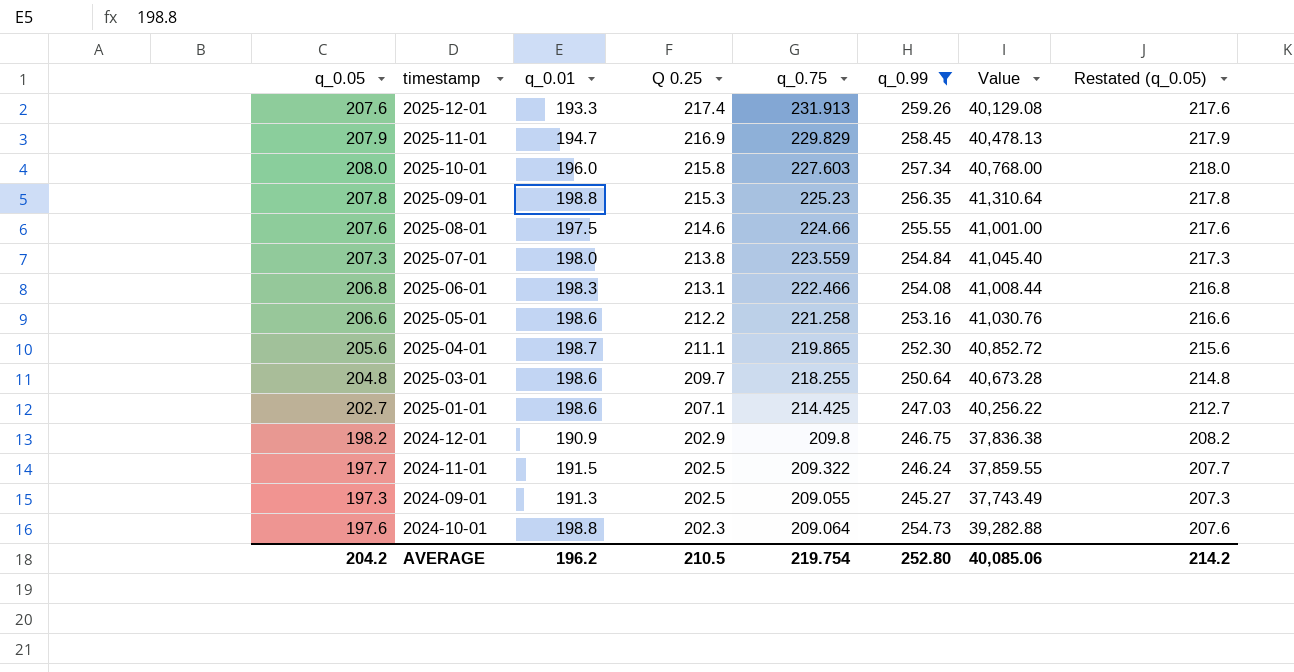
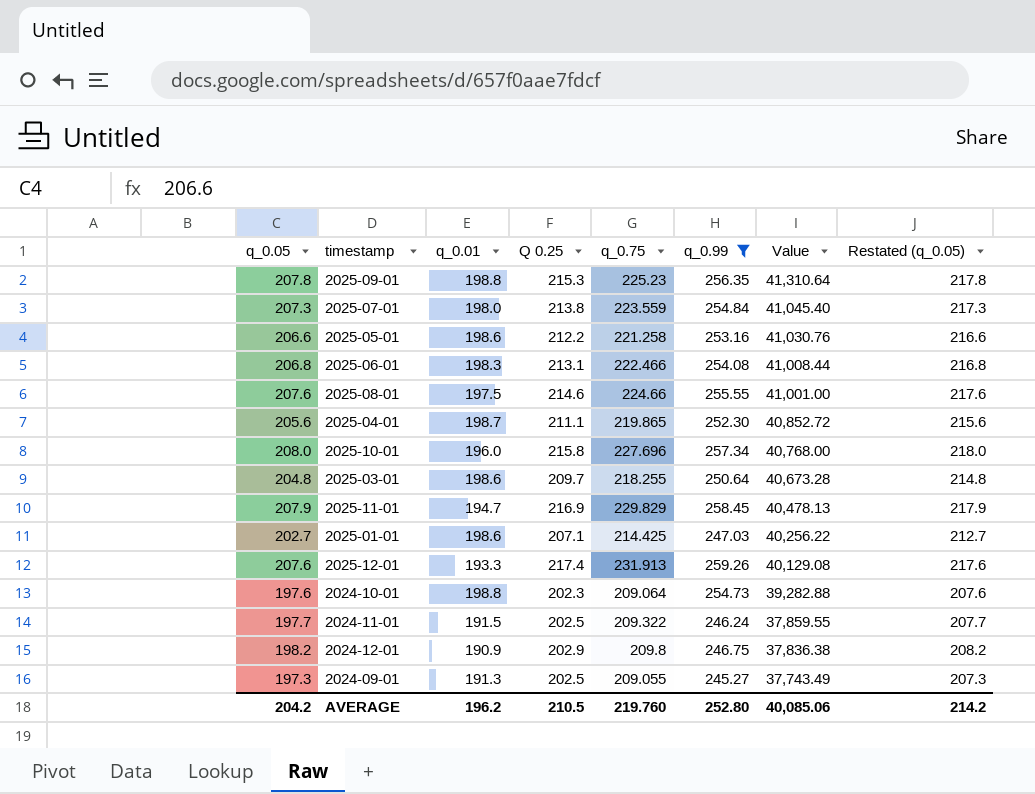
row order: Q 0.25 descending -> Value descending
2025-10-01 | q_0.75: 227.603 -> 227.696
AVERAGE | q_0.75: 219.754 -> 219.760

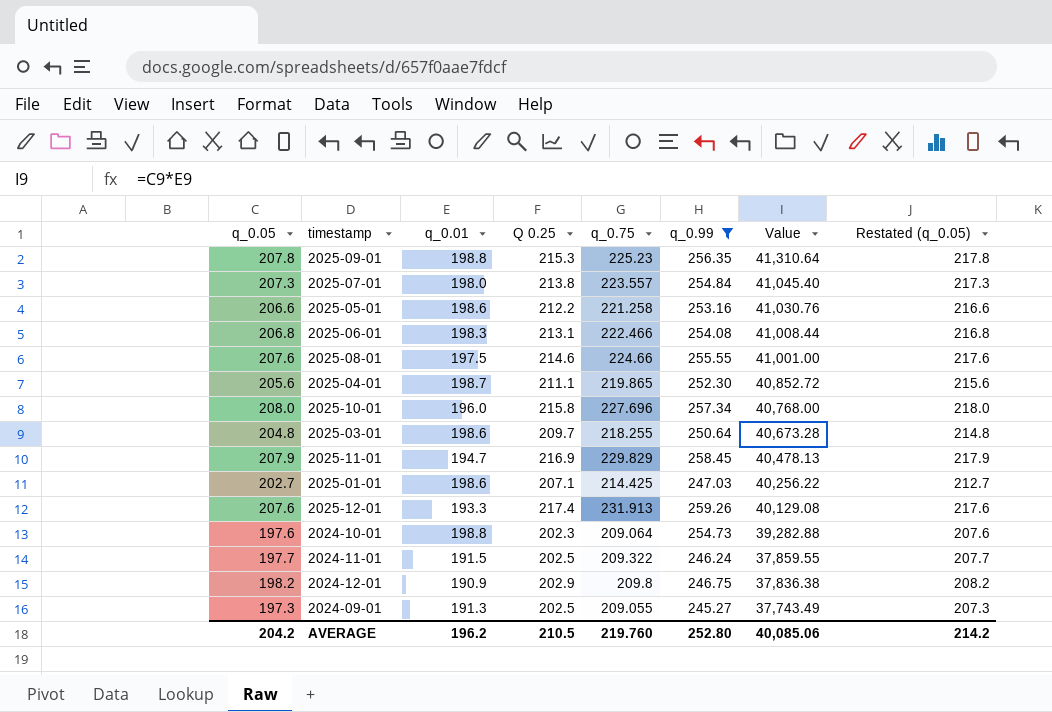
2025-07-01 | q_0.75: 223.559 -> 223.557

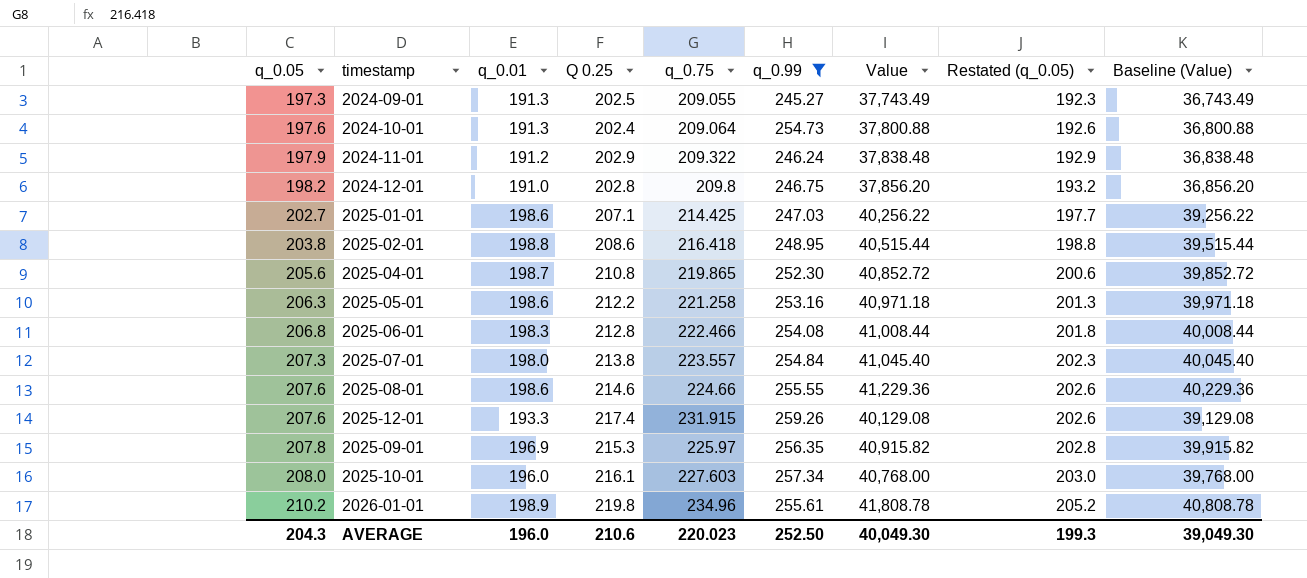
row order: Value descending -> q_0.05 ascending
column Restated (q_0.05) | formula: [q_0.05] + 10 -> [q_0.05] - 5
column Baseline (Value) | formula: none -> [Value] - 1000
row 2025-03-01: 204.8 | 198.6 | 209.7 | 218.255 | 250.64 | 40,673.28 | 214.8 -> none
row 2025-11-01: 207.9 | 194.7 | 216.9 | 229.829 | 258.45 | 40,478.13 | 217.9 -> none
2024-10-01 | q_0.01: 198.8 -> 191.3
2024-10-01 | Q 0.25: 202.3 -> 202.4
2024-10-01 | Value: 39,282.88 -> 37,800.88
2024-11-01 | q_0.05: 197.7 -> 197.9
2024-11-01 | q_0.01: 191.5 -> 191.2
2024-11-01 | Q 0.25: 202.5 -> 202.9
2024-11-01 | Value: 37,859.55 -> 37,838.48
2024-12-01 | q_0.01: 190.9 -> 191.0
2024-12-01 | Q 0.25: 202.9 -> 202.8
2024-12-01 | Value: 37,836.38 -> 37,856.20
row 2025-02-01: none -> 203.8 | 198.8 | 208.6 | 216.418 | 248.95 | 40,515.44 | 198.8 | 39,515.44
2025-04-01 | Q 0.25: 211.1 -> 210.8
2025-05-01 | q_0.05: 206.6 -> 206.3
2025-05-01 | Value: 41,030.76 -> 40,971.18
2025-06-01 | Q 0.25: 213.1 -> 212.8
2025-08-01 | q_0.01: 197.5 -> 198.6
2025-08-01 | Value: 41,001.00 -> 41,229.36
2025-12-01 | q_0.75: 231.913 -> 231.915
2025-09-01 | q_0.01: 198.8 -> 196.9
2025-09-01 | q_0.75: 225.23 -> 225.97
2025-09-01 | Value: 41,310.64 -> 40,915.82
2025-10-01 | Q 0.25: 215.8 -> 216.1
2025-10-01 | q_0.75: 227.696 -> 227.603
row 2026-01-01: none -> 210.2 | 198.9 | 219.8 | 234.96 | 255.61 | 41,808.78 | 205.2 | 40,808.78
AVERAGE | q_0.05: 204.2 -> 204.3
AVERAGE | q_0.01: 196.2 -> 196.0
AVERAGE | Q 0.25: 210.5 -> 210.6
AVERAGE | q_0.75: 219.760 -> 220.023
AVERAGE | q_0.99: 252.80 -> 252.50
AVERAGE | Value: 40,085.06 -> 40,049.30
AVERAGE | Restated (q_0.05): 214.2 -> 199.3

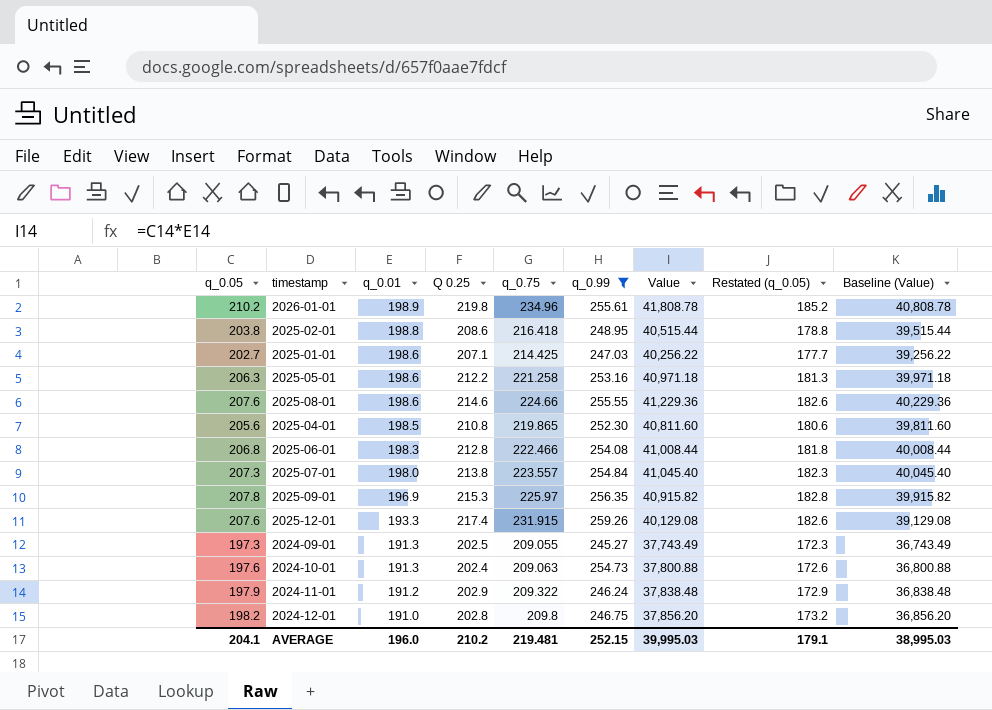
row order: q_0.05 ascending -> q_0.01 descending
column Restated (q_0.05) | formula: [q_0.05] - 5 -> [q_0.05] - 25
row 2025-10-01: 208.0 | 196.0 | 216.1 | 227.603 | 257.34 | 40,768.00 | 203.0 | 39,768.00 -> none
2025-04-01 | q_0.01: 198.7 -> 198.5
2025-04-01 | Value: 40,852.72 -> 40,811.60
2025-04-01 | Baseline (Value): 39,852.72 -> 39,811.60
2024-10-01 | q_0.75: 209.064 -> 209.063
AVERAGE | q_0.05: 204.3 -> 204.1
AVERAGE | Q 0.25: 210.6 -> 210.2
AVERAGE | q_0.75: 220.023 -> 219.481
AVERAGE | q_0.99: 252.50 -> 252.15
AVERAGE | Value: 40,049.30 -> 39,995.03
AVERAGE | Restated (q_0.05): 199.3 -> 179.1
AVERAGE | Baseline (Value): 39,049.30 -> 38,995.03

